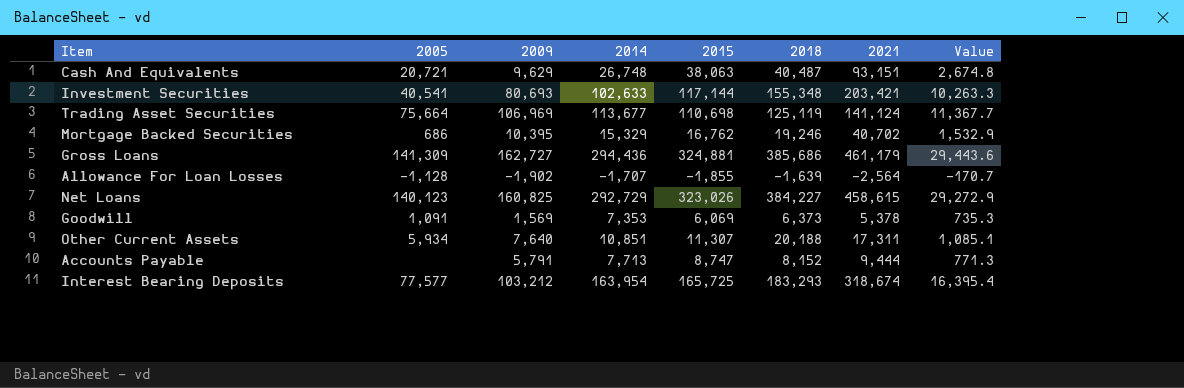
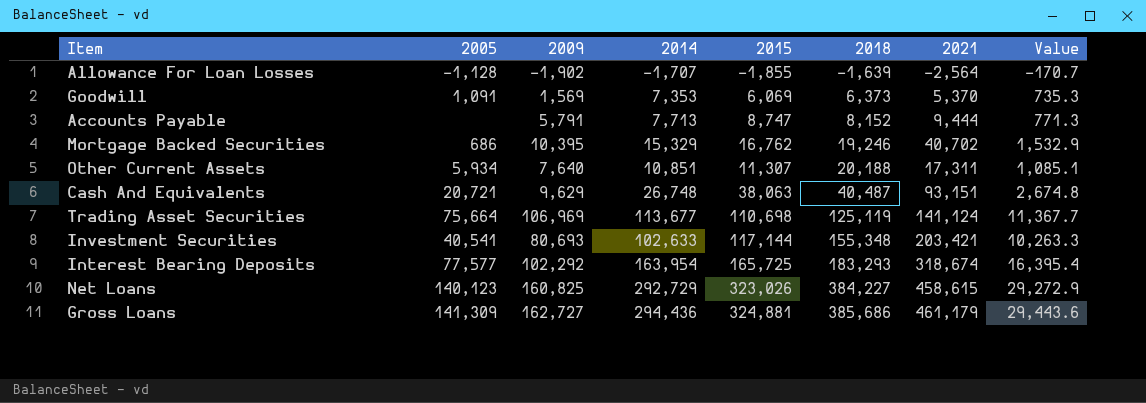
row order: none -> 2018 ascending
Goodwill | 2021: 5,378 -> 5,370
Interest Bearing Deposits | 2009: 103,212 -> 102,292

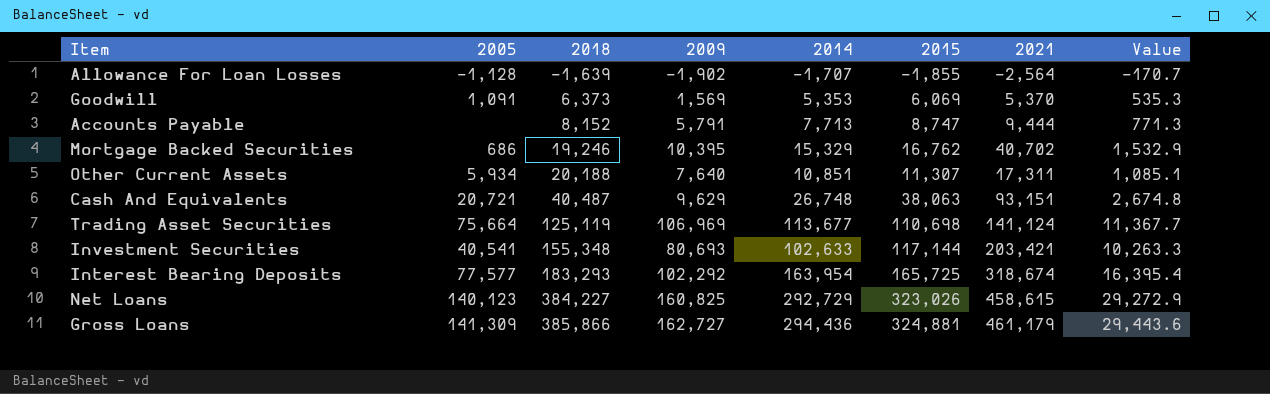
column 2018 | position: 6 -> 3
Goodwill | 2014: 7,353 -> 5,353
Goodwill | Value: 735.3 -> 535.3
Gross Loans | 2018: 385,686 -> 385,866

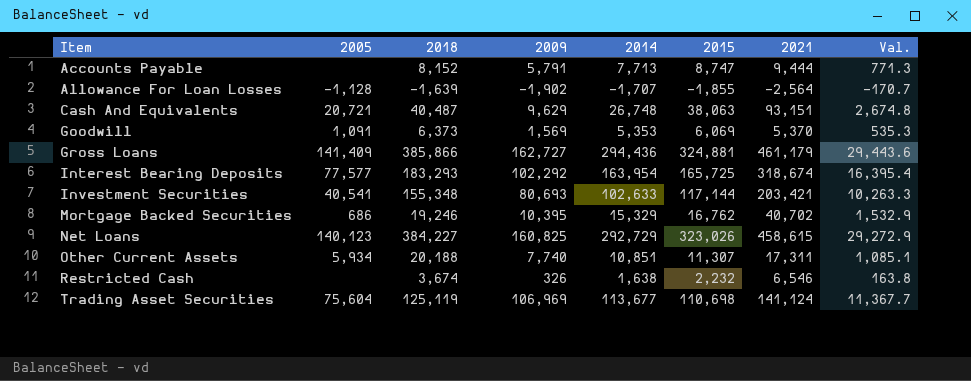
row order: 2018 ascending -> Item ascending
column name: Value -> Val.
Gross Loans | 2005: 141,309 -> 141,409
Other Current Assets | 2009: 7,640 -> 7,740
row Restricted Cash: none -> none | 3,674 | 326 | 1,638 | 2,232 | 6,546 | 163.8
Trading Asset Securities | 2005: 75,664 -> 75,604

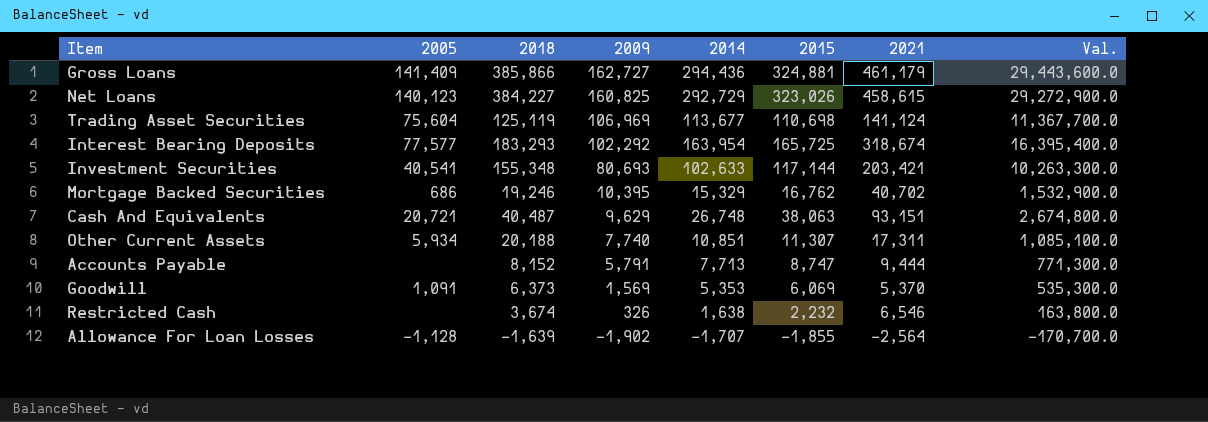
row order: Item ascending -> 2009 descending
column Val. | formula: [2014] * 0.1 -> [2014] * 100

